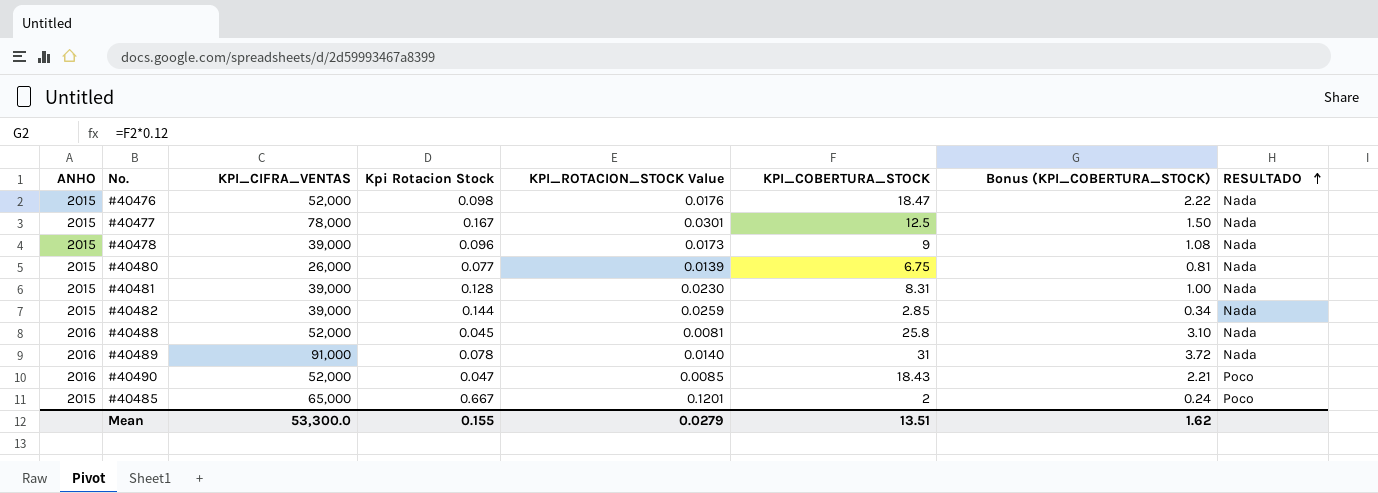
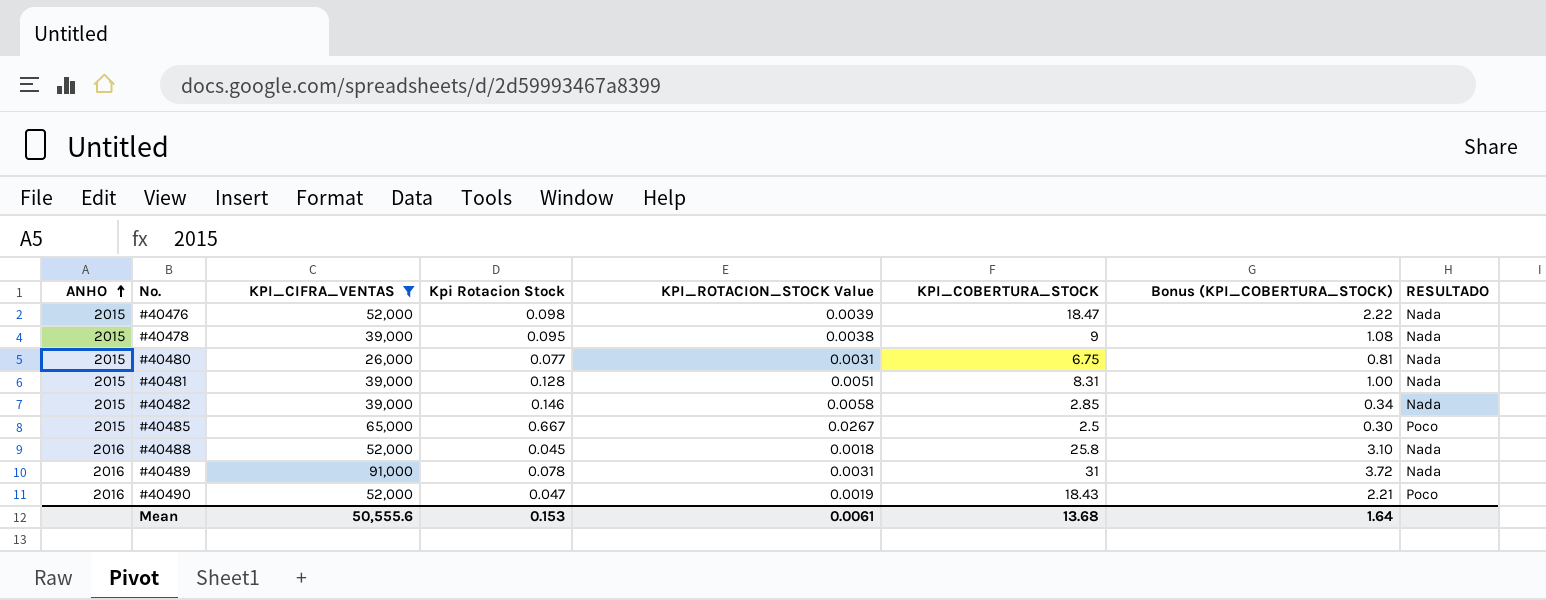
filter: none -> KPI_CIFRA_VENTAS != 78,000
row order: RESULTADO ascending -> ANHO ascending
column KPI_ROTACION_STOCK Value | formula: [Kpi Rotacion Stock] * 0.18 -> [Kpi Rotacion Stock] * 0.04
#40478 | Kpi Rotacion Stock: 0.096 -> 0.095
#40482 | Kpi Rotacion Stock: 0.144 -> 0.146
#40485 | KPI_COBERTURA_STOCK: 2 -> 2.5
#40485 | Bonus (KPI_COBERTURA_STOCK): 0.24 -> 0.30
Mean | KPI_CIFRA_VENTAS: 53,300.0 -> 50,555.6
Mean | Kpi Rotacion Stock: 0.155 -> 0.153
Mean | KPI_ROTACION_STOCK Value: 0.0279 -> 0.0061
Mean | KPI_COBERTURA_STOCK: 13.51 -> 13.68
Mean | Bonus (KPI_COBERTURA_STOCK): 1.62 -> 1.64

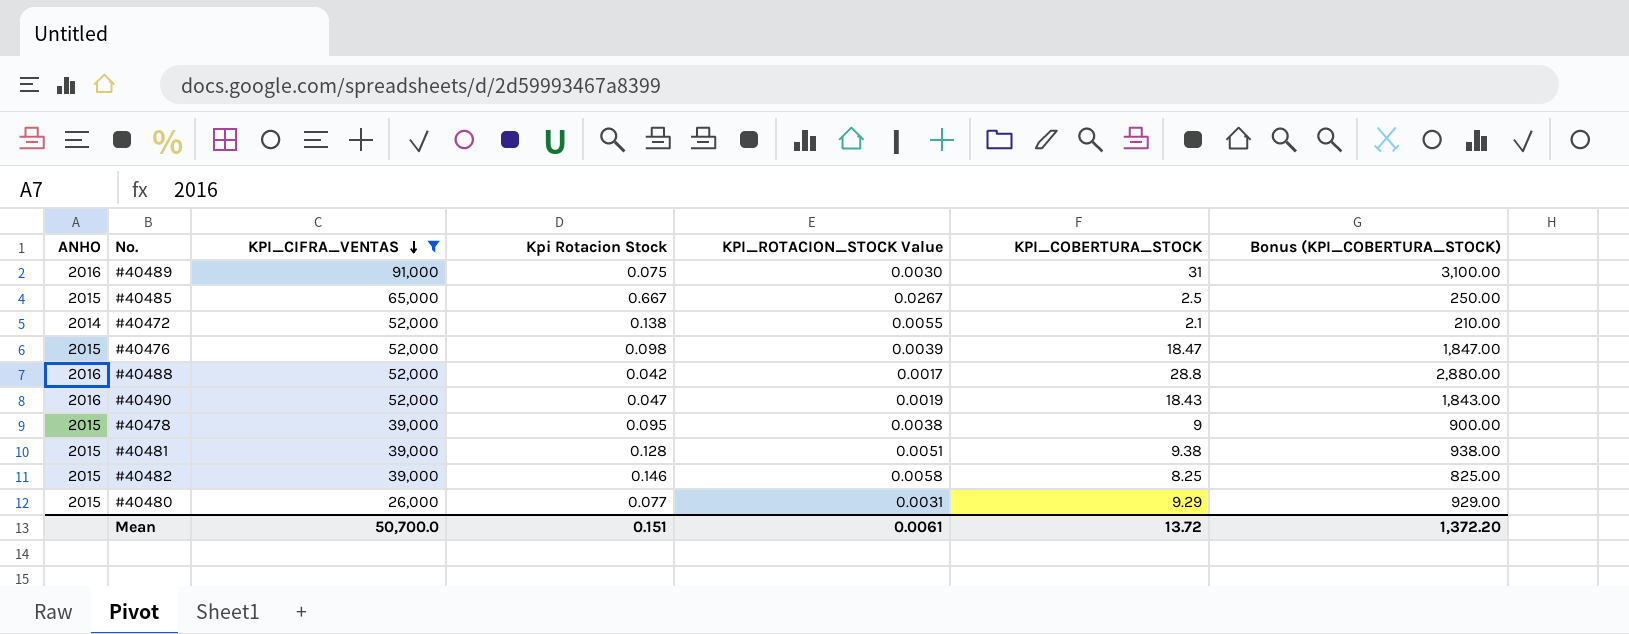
row order: ANHO ascending -> KPI_CIFRA_VENTAS descending
column RESULTADO | position: 8 -> none
column Bonus (KPI_COBERTURA_STOCK) | formula: [KPI_COBERTURA_STOCK] * 0.12 -> [KPI_COBERTURA_STOCK] * 100
#40489 | Kpi Rotacion Stock: 0.078 -> 0.075
#40489 | KPI_ROTACION_STOCK Value: 0.0031 -> 0.0030
row #40472: none -> 2014 | 52,000 | 0.138 | 0.0055 | 2.1 | 210.00
#40488 | Kpi Rotacion Stock: 0.045 -> 0.042
#40488 | KPI_ROTACION_STOCK Value: 0.0018 -> 0.0017
#40488 | KPI_COBERTURA_STOCK: 25.8 -> 28.8
#40481 | KPI_COBERTURA_STOCK: 8.31 -> 9.38
#40482 | KPI_COBERTURA_STOCK: 2.85 -> 8.25
#40480 | KPI_COBERTURA_STOCK: 6.75 -> 9.29
Mean | KPI_CIFRA_VENTAS: 50,555.6 -> 50,700.0
Mean | Kpi Rotacion Stock: 0.153 -> 0.151
Mean | KPI_COBERTURA_STOCK: 13.68 -> 13.72
Mean | Bonus (KPI_COBERTURA_STOCK): 1.64 -> 1,372.20

